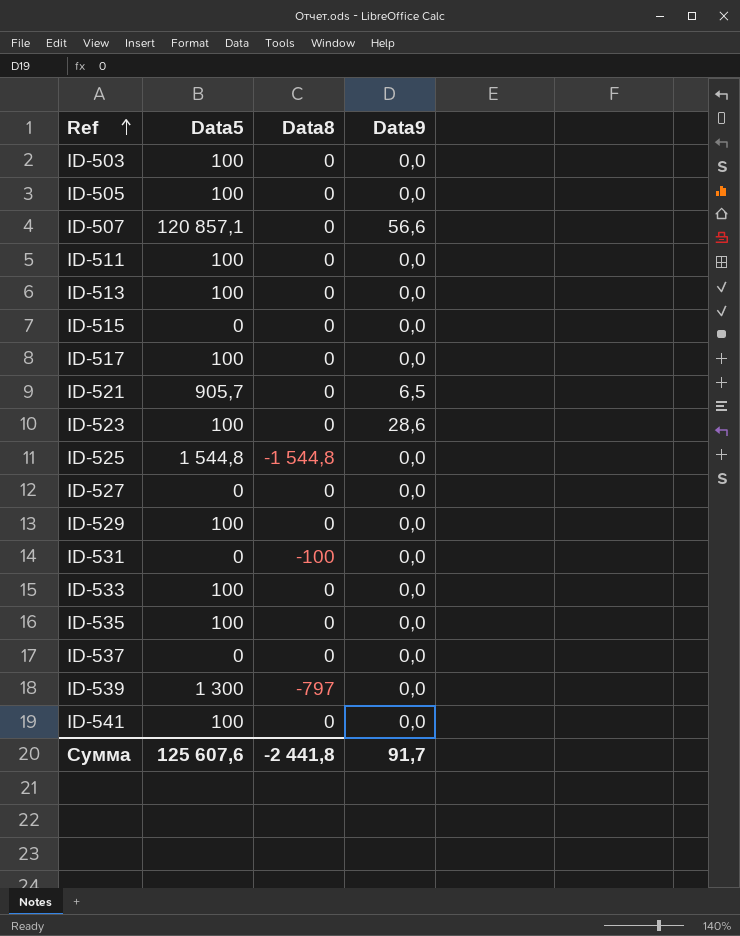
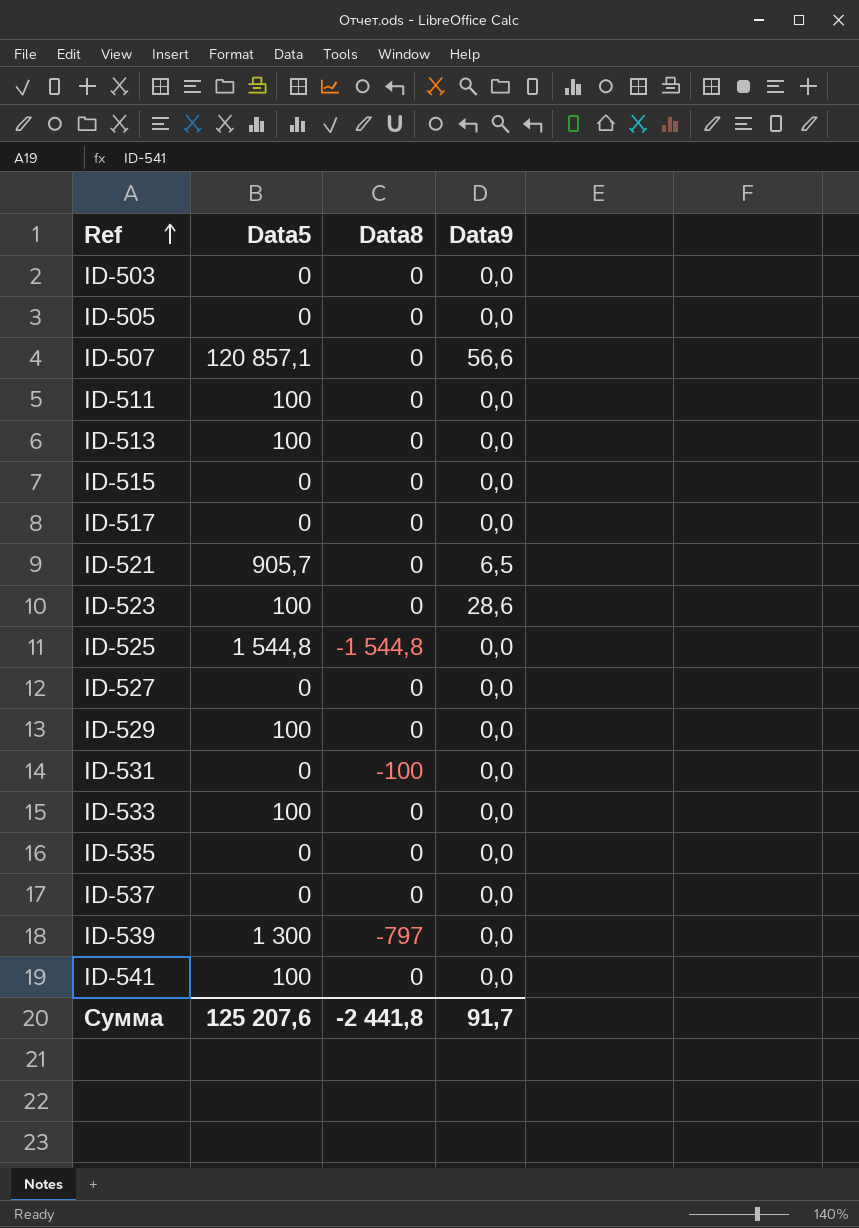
ID-503 | Data5: 100 -> 0
ID-505 | Data5: 100 -> 0
ID-517 | Data5: 100 -> 0
ID-535 | Data5: 100 -> 0
Сумма | Data5: 125 607,6 -> 125 207,6

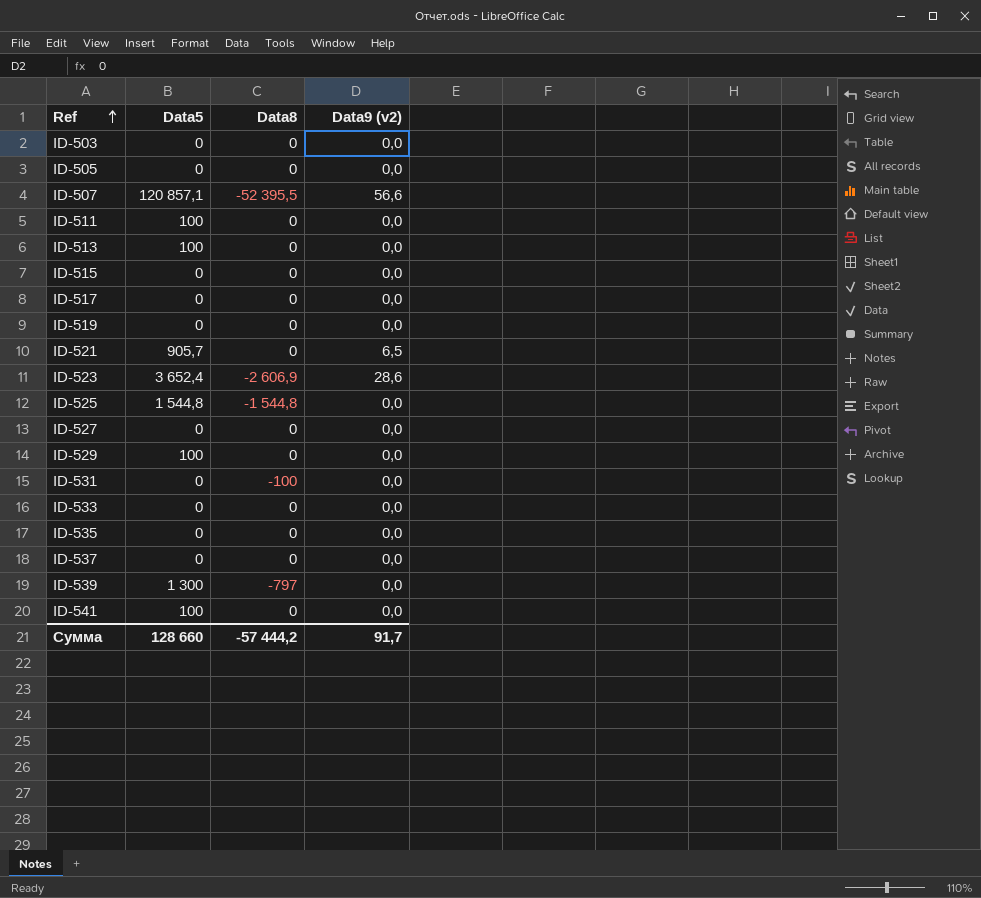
column name: Data9 -> Data9 (v2)
ID-507 | Data8: 0 -> -52 395,5
row ID-519: none -> 0 | 0 | 0,0
ID-523 | Data5: 100 -> 3 652,4
ID-523 | Data8: 0 -> -2 606,9
ID-533 | Data5: 100 -> 0
Сумма | Data5: 125 207,6 -> 128 660
Сумма | Data8: -2 441,8 -> -57 444,2

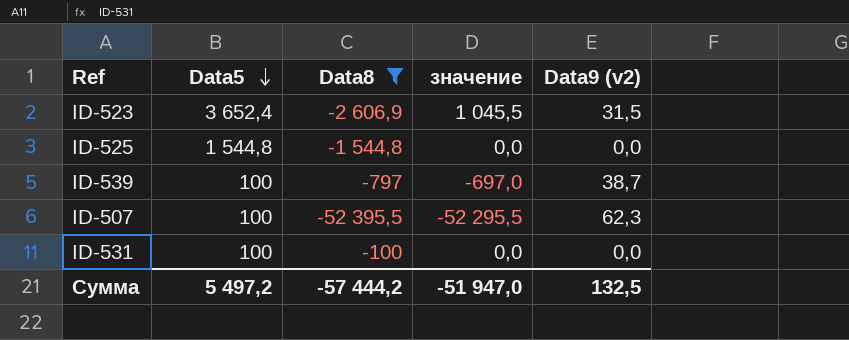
filter: none -> Data8 != 0
row order: Ref ascending -> Data5 descending
column значение | formula: none -> [Data5] + [Data8]
ID-523 | Data9 (v2): 28,6 -> 31,5
ID-539 | Data5: 1 300 -> 100
ID-539 | Data9 (v2): 0,0 -> 38,7
ID-507 | Data5: 120 857,1 -> 100
ID-507 | Data9 (v2): 56,6 -> 62,3
ID-531 | Data5: 0 -> 100
Сумма | Data5: 128 660 -> 5 497,2
Сумма | Data9 (v2): 91,7 -> 132,5

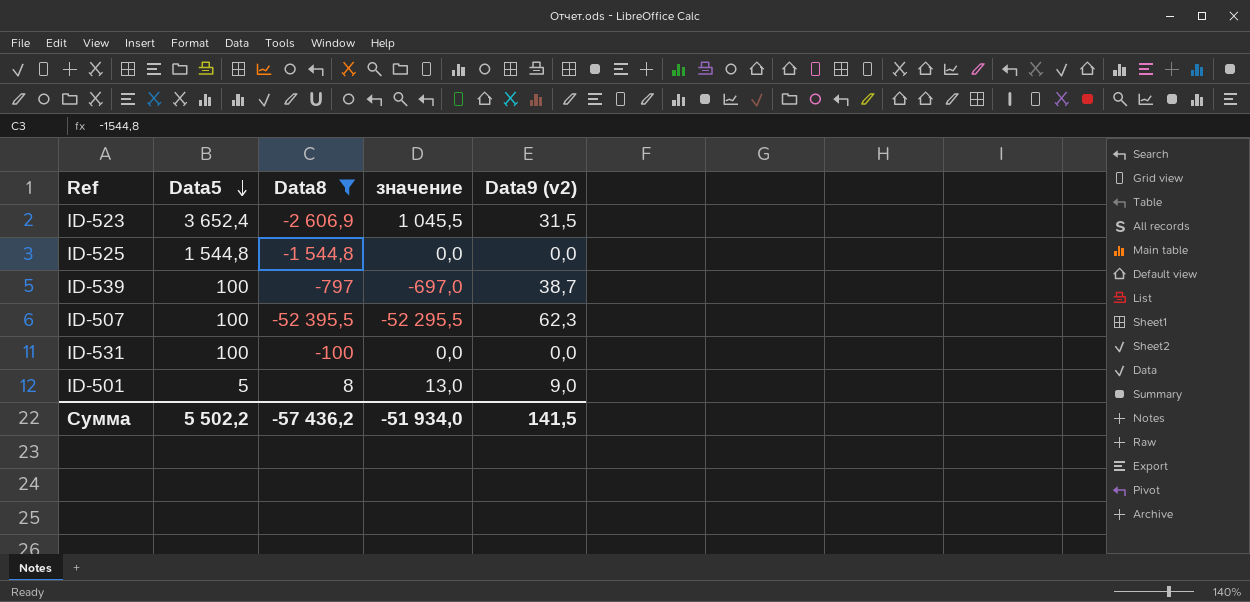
row ID-501: none -> 5 | 8 | 13,0 | 9,0
Сумма | Data5: 5 497,2 -> 5 502,2
Сумма | Data8: -57 444,2 -> -57 436,2
Сумма | значение: -51 947,0 -> -51 934,0
Сумма | Data9 (v2): 132,5 -> 141,5

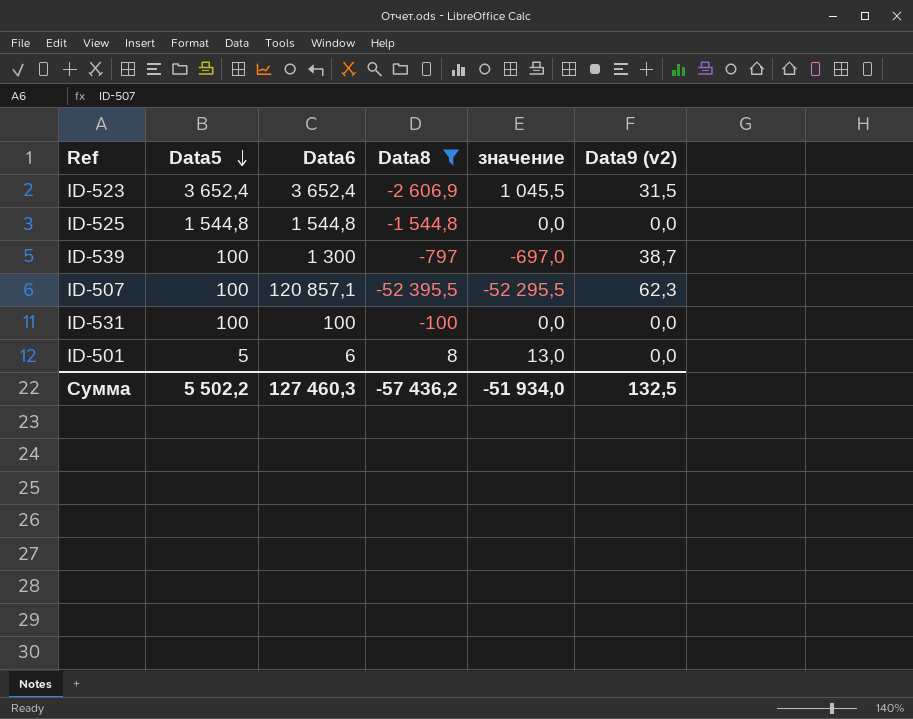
column Data6 | position: none -> 3
ID-501 | Data9 (v2): 9,0 -> 0,0
Сумма | Data9 (v2): 141,5 -> 132,5

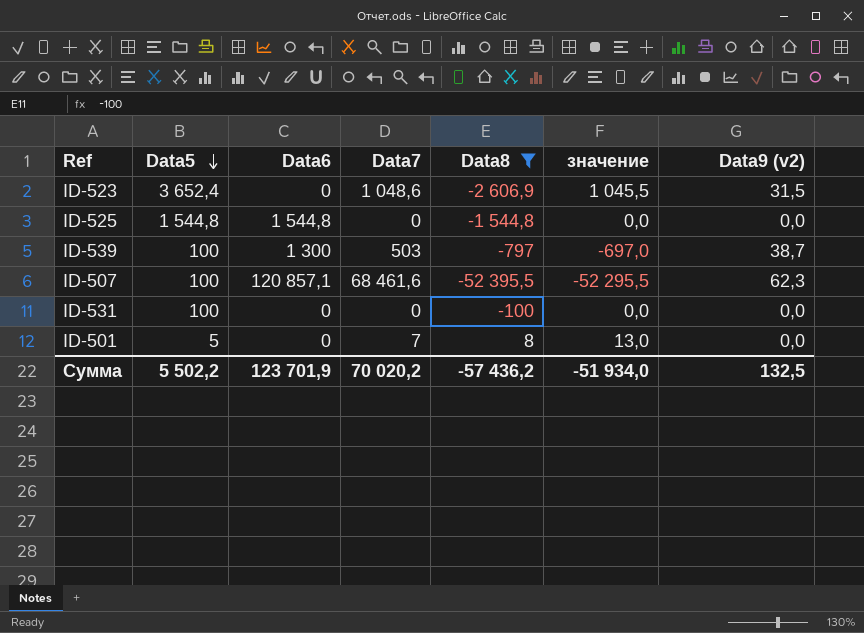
column Data7 | position: none -> 4
ID-523 | Data6: 3 652,4 -> 0
ID-531 | Data6: 100 -> 0
ID-501 | Data6: 6 -> 0
Сумма | Data6: 127 460,3 -> 123 701,9

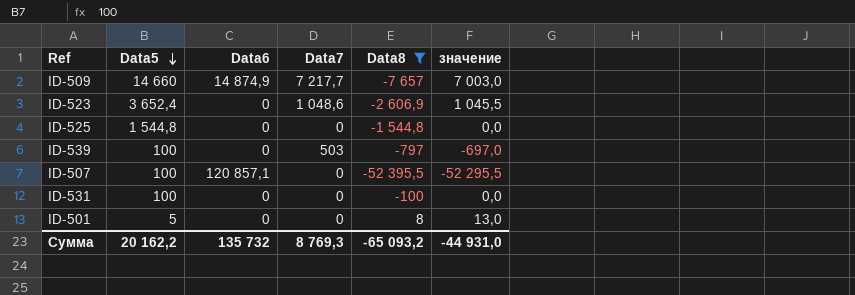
column Data9 (v2) | position: 7 -> none
row ID-509: none -> 14 660 | 14 874,9 | 7 217,7 | -7 657 | 7 003,0
ID-525 | Data6: 1 544,8 -> 0
ID-539 | Data6: 1 300 -> 0
ID-507 | Data7: 68 461,6 -> 0
ID-501 | Data7: 7 -> 0
Сумма | Data5: 5 502,2 -> 20 162,2
Сумма | Data6: 123 701,9 -> 135 732
Сумма | Data7: 70 020,2 -> 8 769,3
Сумма | Data8: -57 436,2 -> -65 093,2
Сумма | значение: -51 934,0 -> -44 931,0

